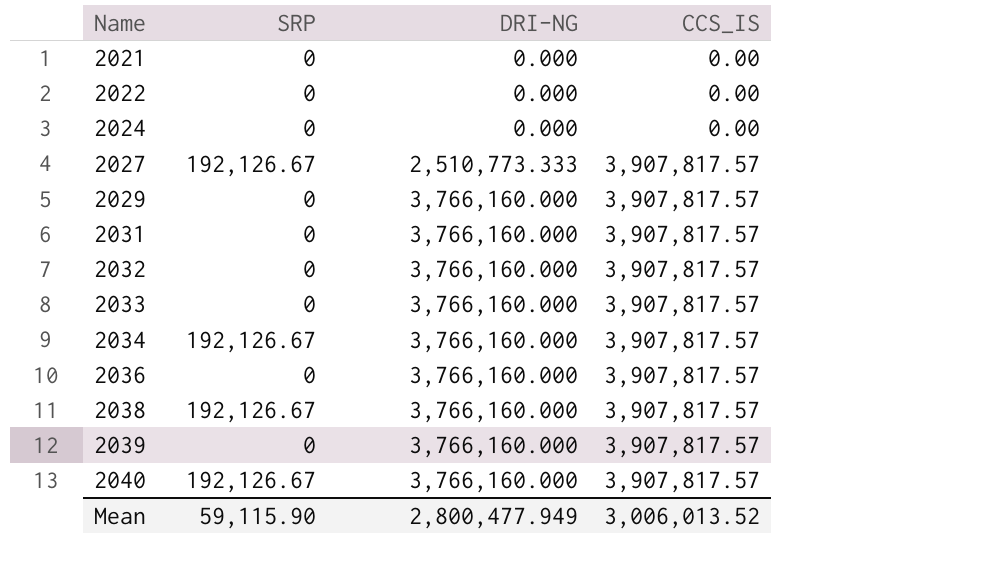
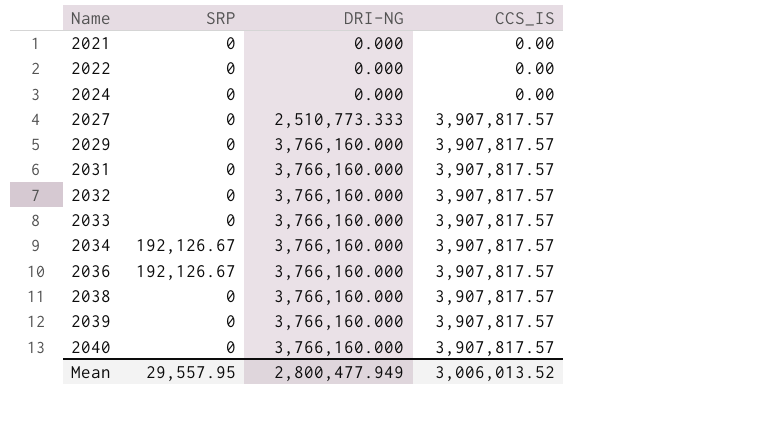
2027 | SRP: 192,126.67 -> 0
2036 | SRP: 0 -> 192,126.67
2038 | SRP: 192,126.67 -> 0
2040 | SRP: 192,126.67 -> 0
Mean | SRP: 59,115.90 -> 29,557.95

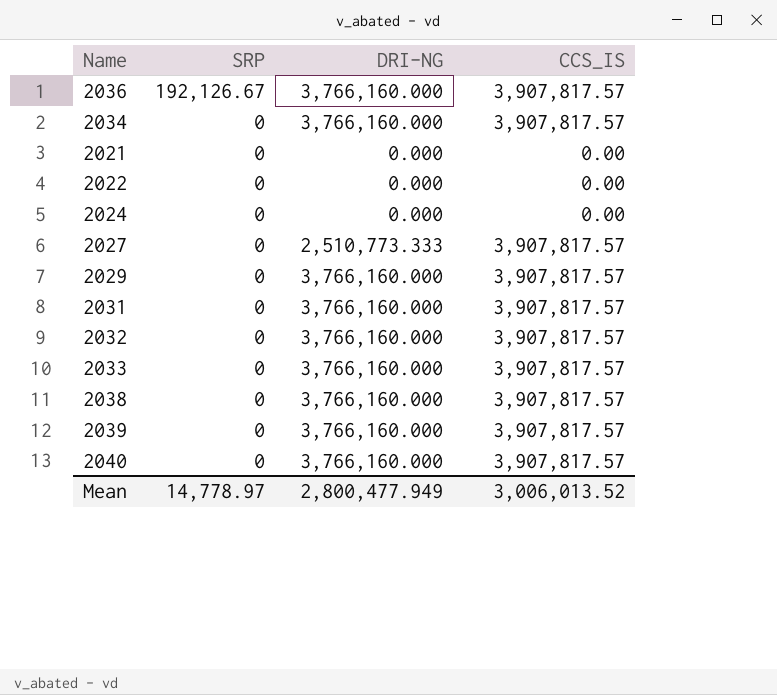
row order: Name ascending -> SRP descending
2034 | SRP: 192,126.67 -> 0
Mean | SRP: 29,557.95 -> 14,778.97

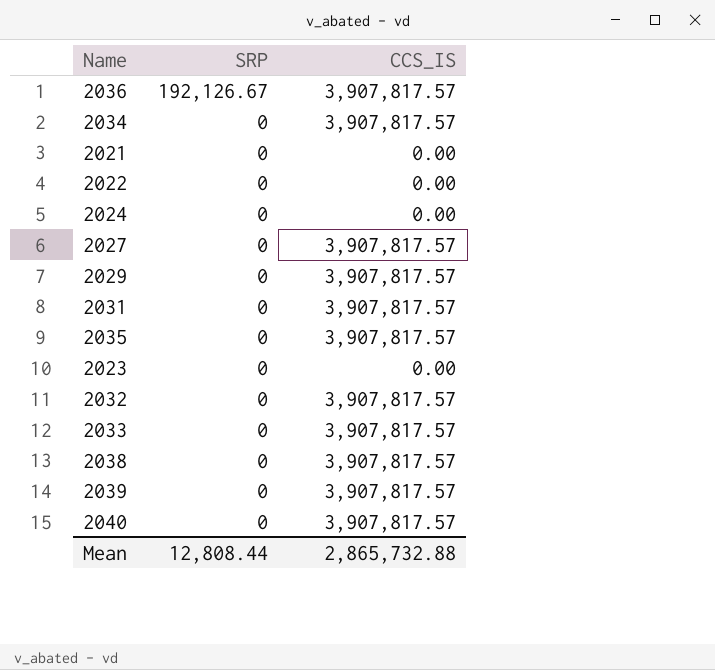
column DRI-NG | position: 3 -> none
row 2035: none -> 0 | 3,907,817.57
row 2023: none -> 0 | 0.00
Mean | SRP: 14,778.97 -> 12,808.44
Mean | CCS_IS: 3,006,013.52 -> 2,865,732.88

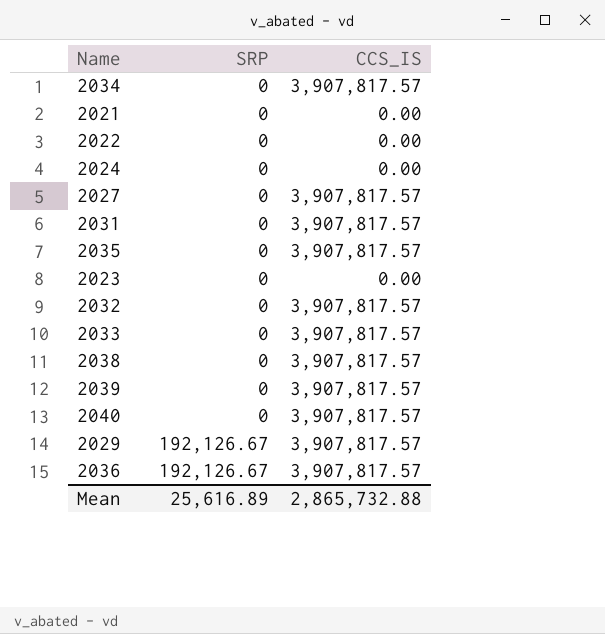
row order: SRP descending -> SRP ascending
2029 | SRP: 0 -> 192,126.67
Mean | SRP: 12,808.44 -> 25,616.89

